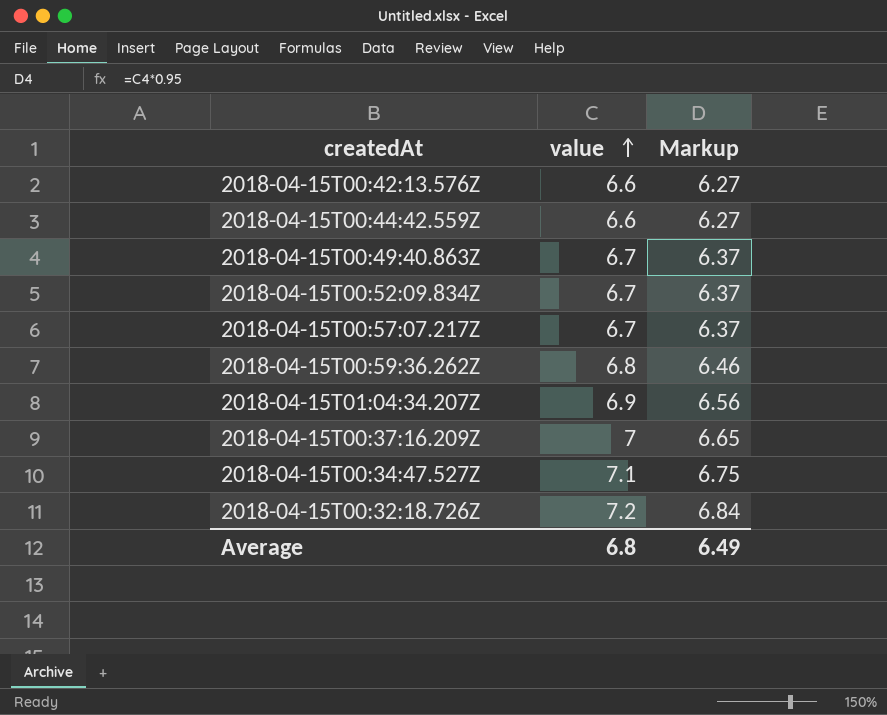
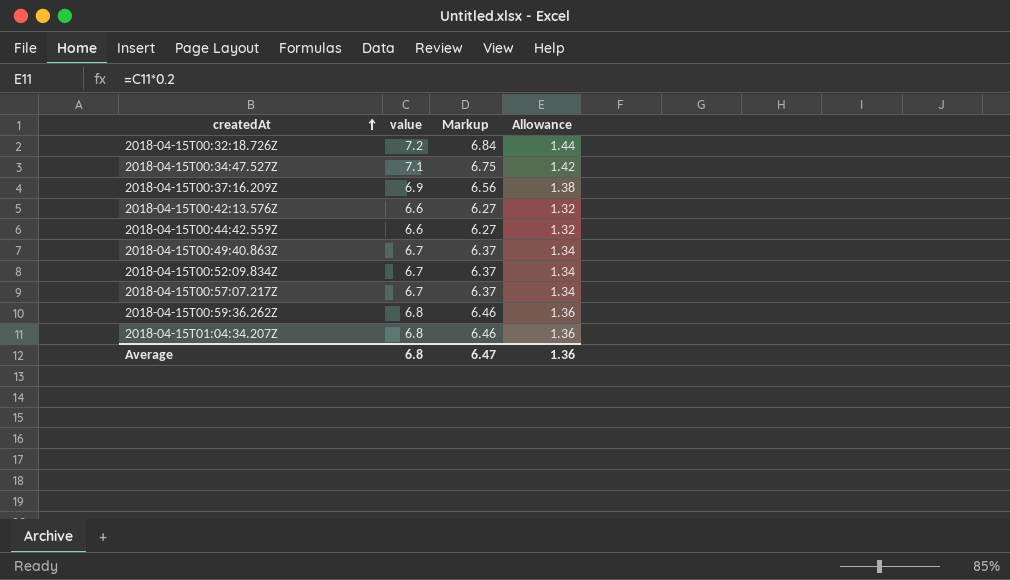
row order: value ascending -> createdAt ascending
column Allowance | formula: none -> [value] * 0.2
2018-04-15T00:37:16.209Z | value: 7 -> 6.9
2018-04-15T00:37:16.209Z | Markup: 6.65 -> 6.56
2018-04-15T01:04:34.207Z | value: 6.9 -> 6.8
2018-04-15T01:04:34.207Z | Markup: 6.56 -> 6.46
Average | Markup: 6.49 -> 6.47

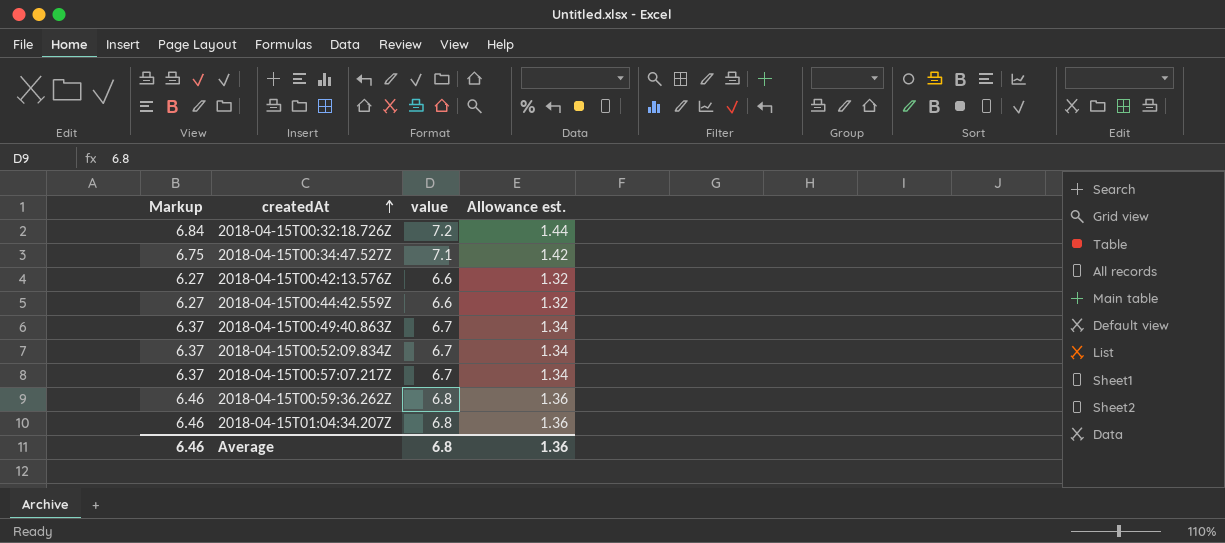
column Markup | position: 3 -> 1
column name: Allowance -> Allowance est.
row 2018-04-15T00:37:16.209Z: 6.9 | 6.56 | 1.38 -> none
Average | Markup: 6.47 -> 6.46

